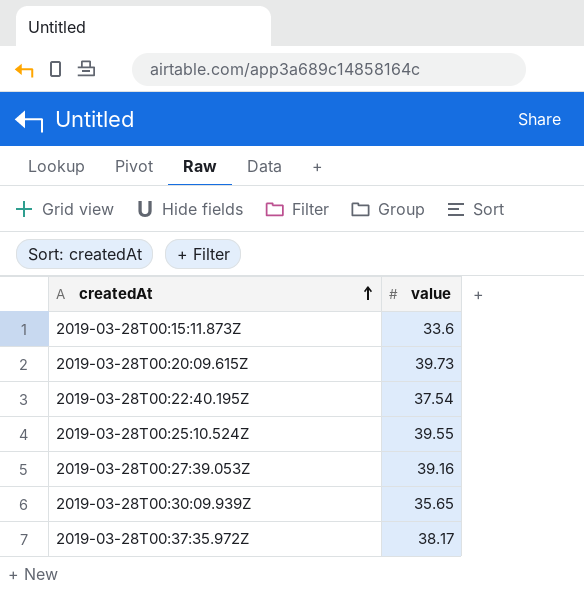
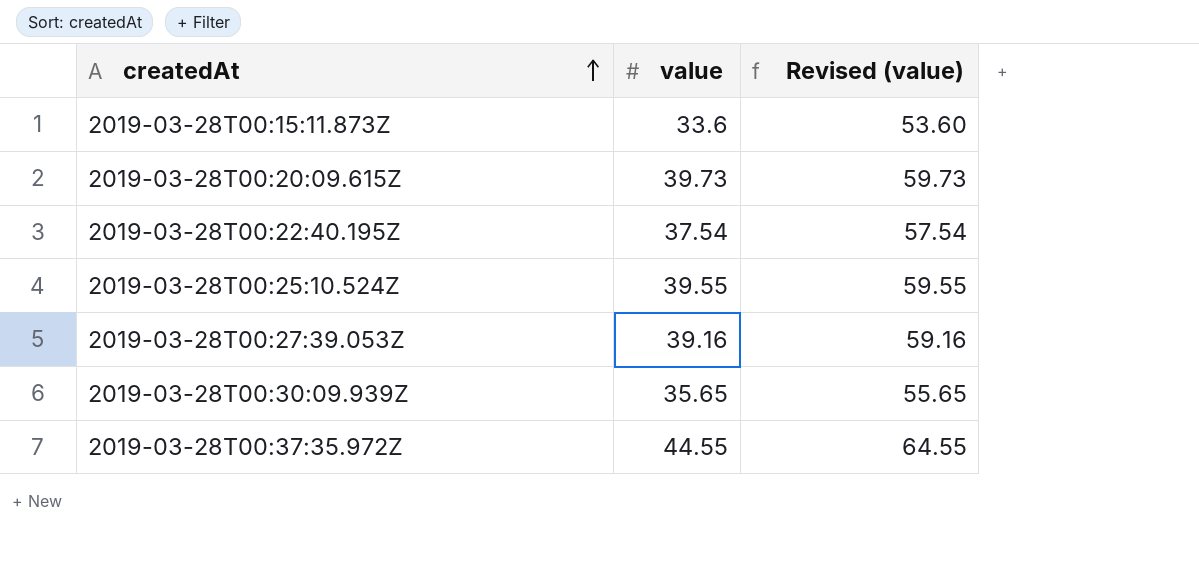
column Revised (value) | formula: none -> [value] + 20
2019-03-28T00:37:35.972Z | value: 38.17 -> 44.55

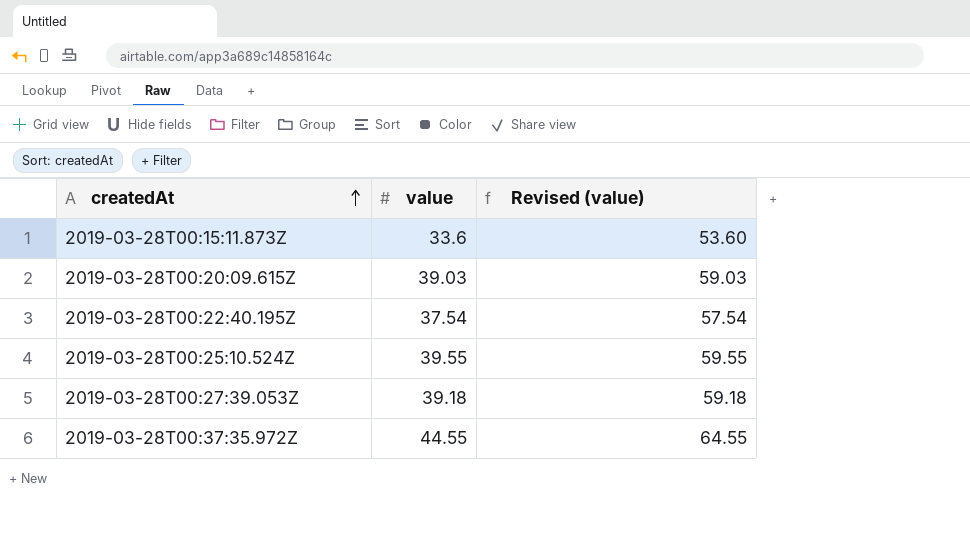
row 2019-03-28T00:30:09.939Z: 35.65 | 55.65 -> none
2019-03-28T00:20:09.615Z | value: 39.73 -> 39.03
2019-03-28T00:20:09.615Z | Revised (value): 59.73 -> 59.03
2019-03-28T00:27:39.053Z | value: 39.16 -> 39.18
2019-03-28T00:27:39.053Z | Revised (value): 59.16 -> 59.18

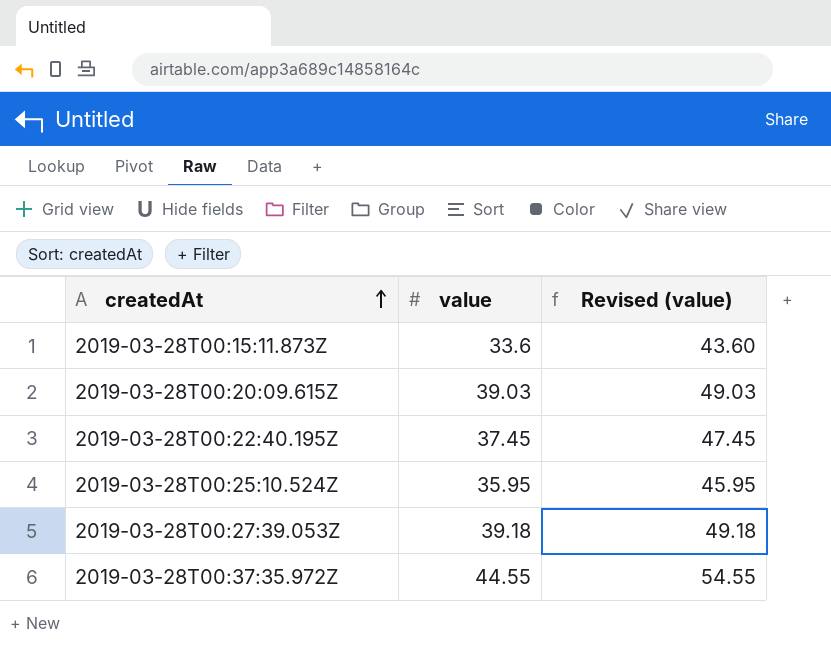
column Revised (value) | formula: [value] + 20 -> [value] + 10
2019-03-28T00:22:40.195Z | value: 37.54 -> 37.45
2019-03-28T00:25:10.524Z | value: 39.55 -> 35.95

